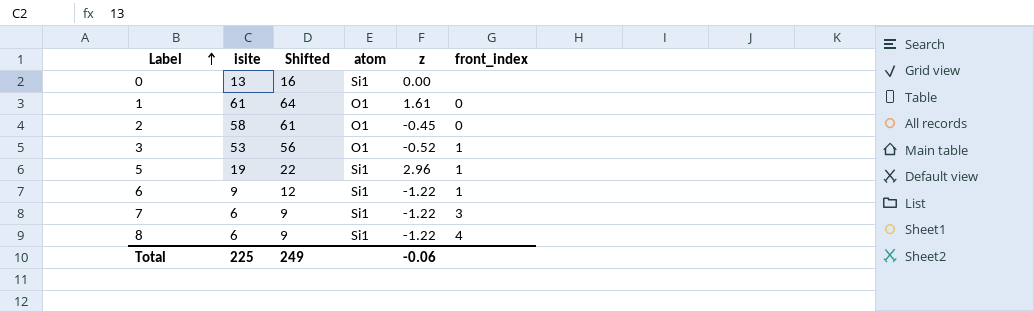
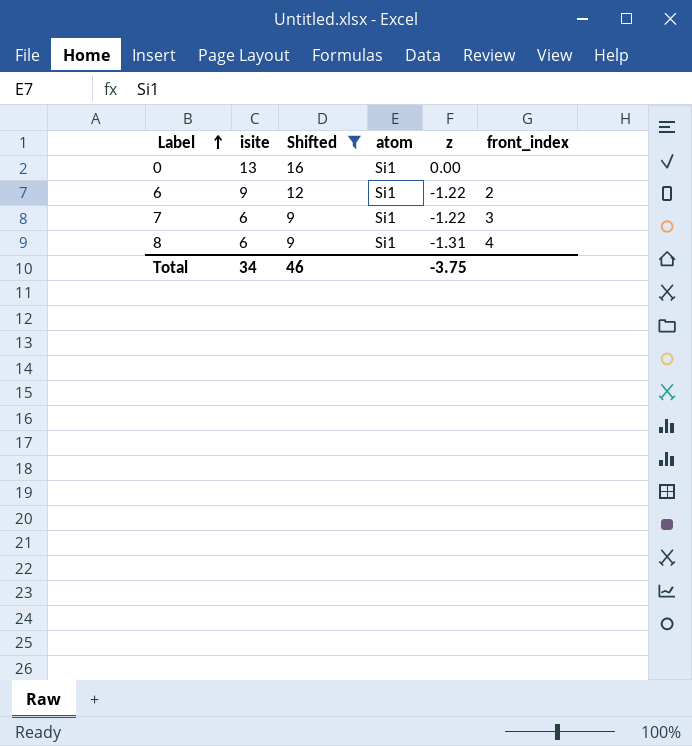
filter: none -> Shifted <= 16
6 | front_index: 1 -> 2
8 | z: -1.22 -> -1.31
Total | isite: 225 -> 34
Total | Shifted: 249 -> 46
Total | z: -0.06 -> -3.75

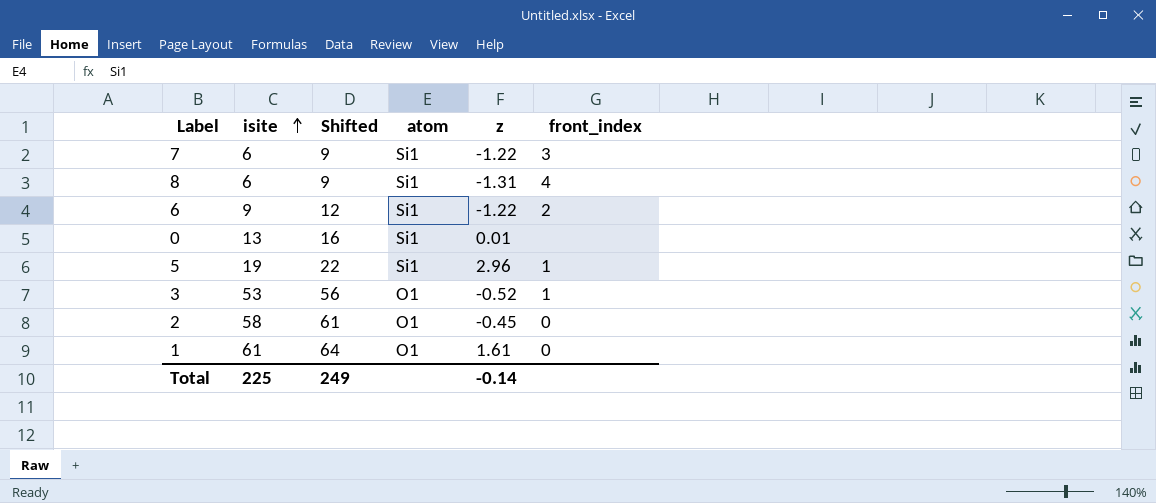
filter: Shifted <= 16 -> none
row order: Label ascending -> isite ascending
0 | z: 0.00 -> 0.01
Total | isite: 34 -> 225
Total | Shifted: 46 -> 249
Total | z: -3.75 -> -0.14

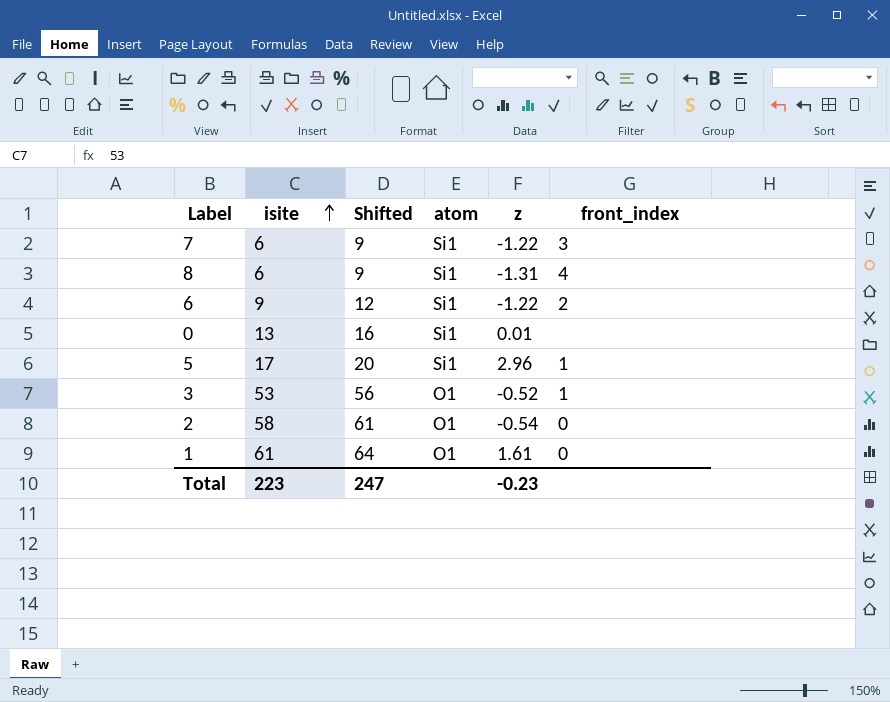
5 | isite: 19 -> 17
5 | Shifted: 22 -> 20
2 | z: -0.45 -> -0.54
Total | isite: 225 -> 223
Total | Shifted: 249 -> 247
Total | z: -0.14 -> -0.23

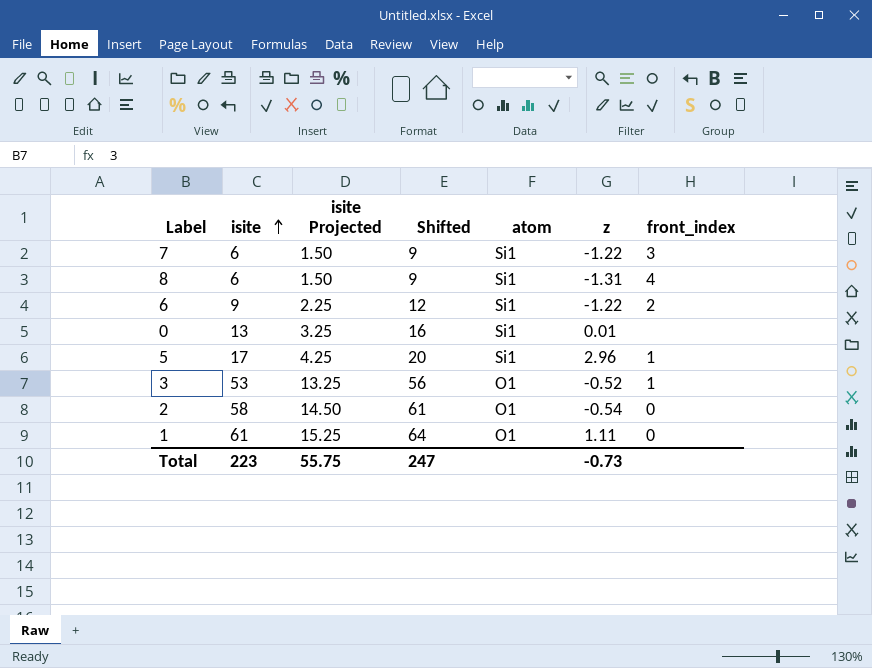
column isite Projected | formula: none -> [isite] * 0.25
1 | z: 1.61 -> 1.11
Total | z: -0.23 -> -0.73

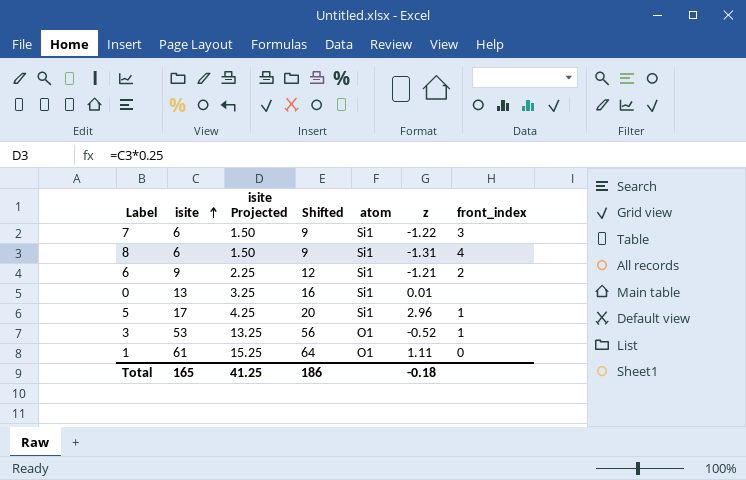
row 2: 58 | 14.50 | 61 | O1 | -0.54 | 0 -> none
6 | z: -1.22 -> -1.21
Total | isite: 223 -> 165
Total | isite Projected: 55.75 -> 41.25
Total | Shifted: 247 -> 186
Total | z: -0.73 -> -0.18

